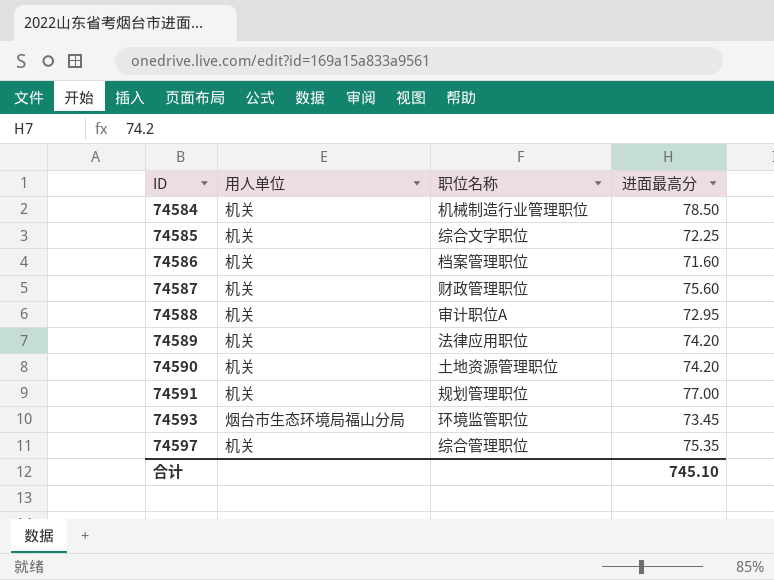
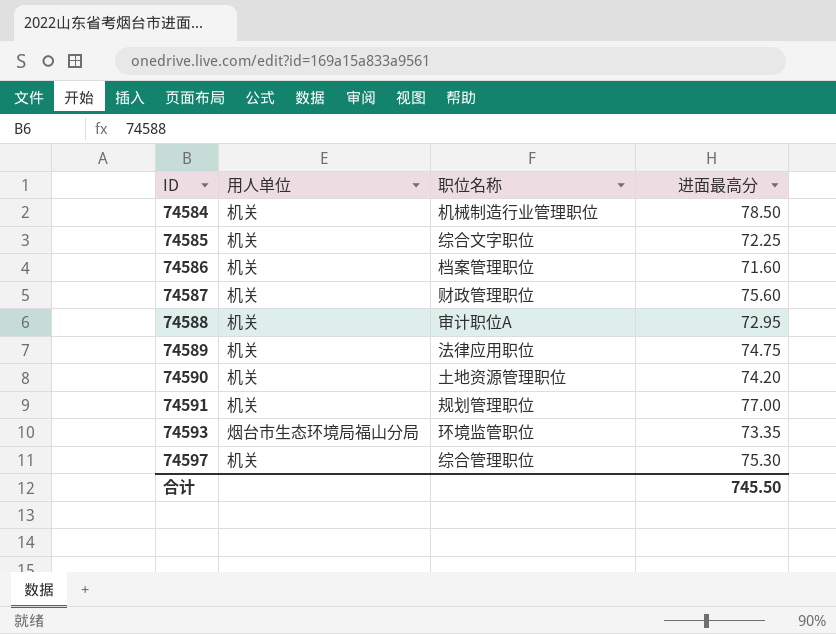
74589 | 进面最高分: 74.20 -> 74.75
74593 | 进面最高分: 73.45 -> 73.35
74597 | 进面最高分: 75.35 -> 75.30
合计 | 进面最高分: 745.10 -> 745.50

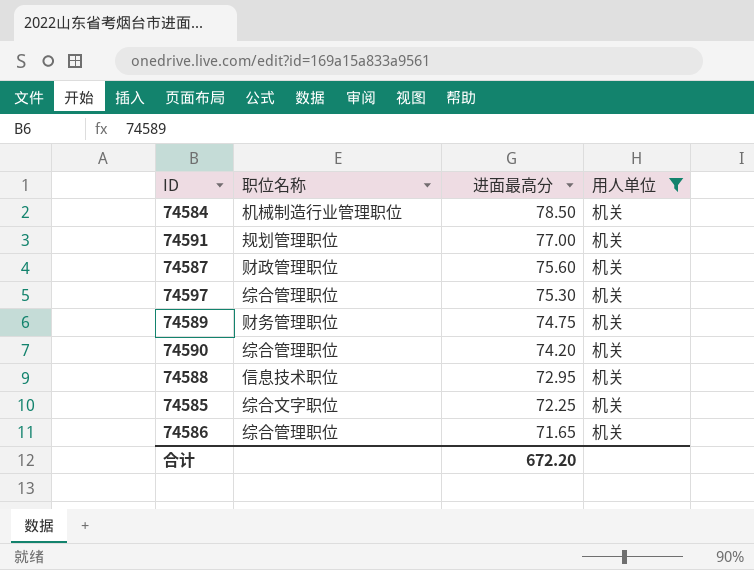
filter: none -> 用人单位 = 机关
row order: ID ascending -> 进面最高分 descending
column 用人单位 | position: 2 -> 4
74589 | 职位名称: 法律应用职位 -> 财务管理职位
74590 | 职位名称: 土地资源管理职位 -> 综合管理职位
74588 | 职位名称: 审计职位A -> 信息技术职位
74586 | 职位名称: 档案管理职位 -> 综合管理职位
74586 | 进面最高分: 71.60 -> 71.65
合计 | 进面最高分: 745.50 -> 672.20

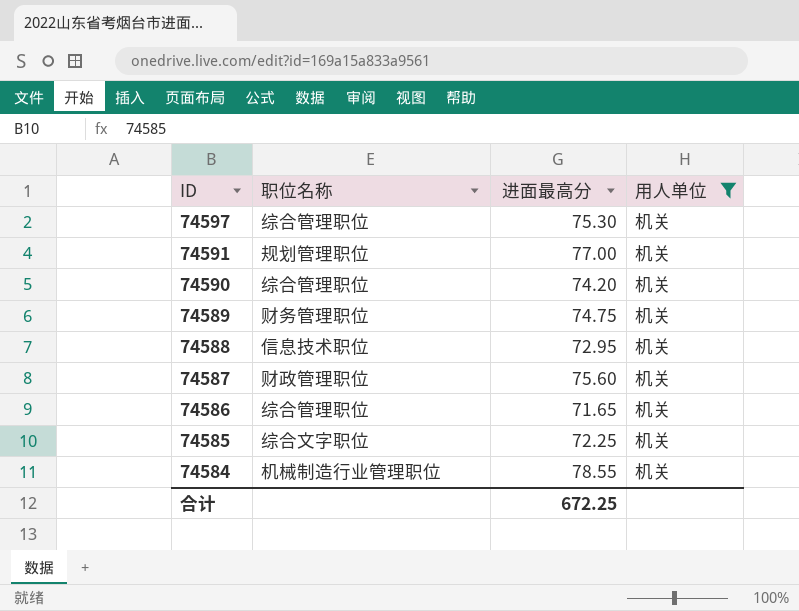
row order: 进面最高分 descending -> ID descending
74584 | 进面最高分: 78.50 -> 78.55
合计 | 进面最高分: 672.20 -> 672.25

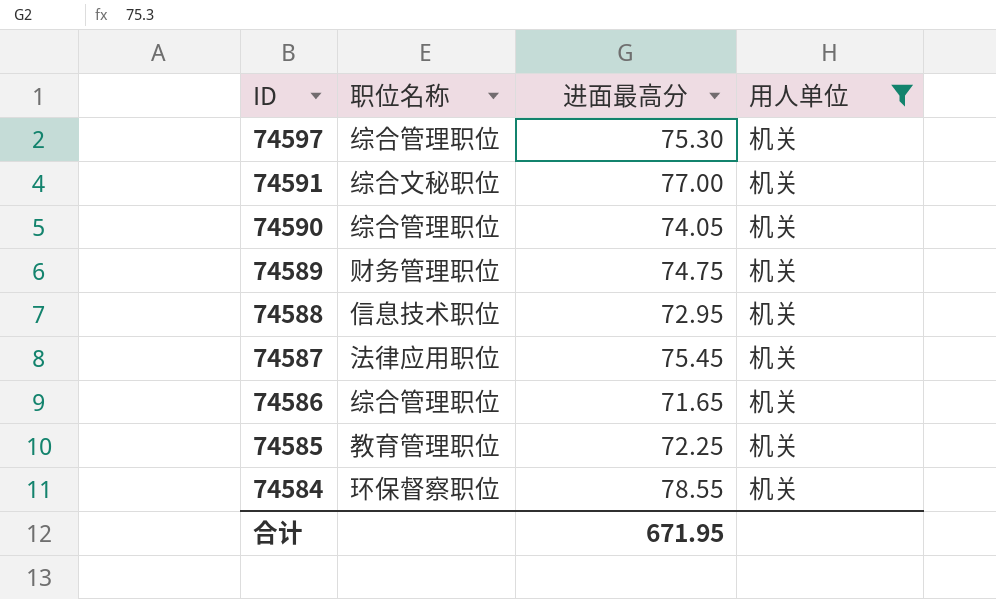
74591 | 职位名称: 规划管理职位 -> 综合文秘职位
74590 | 进面最高分: 74.20 -> 74.05
74587 | 职位名称: 财政管理职位 -> 法律应用职位
74587 | 进面最高分: 75.60 -> 75.45
74585 | 职位名称: 综合文字职位 -> 教育管理职位
74584 | 职位名称: 机械制造行业管理职位 -> 环保督察职位
合计 | 进面最高分: 672.25 -> 671.95

